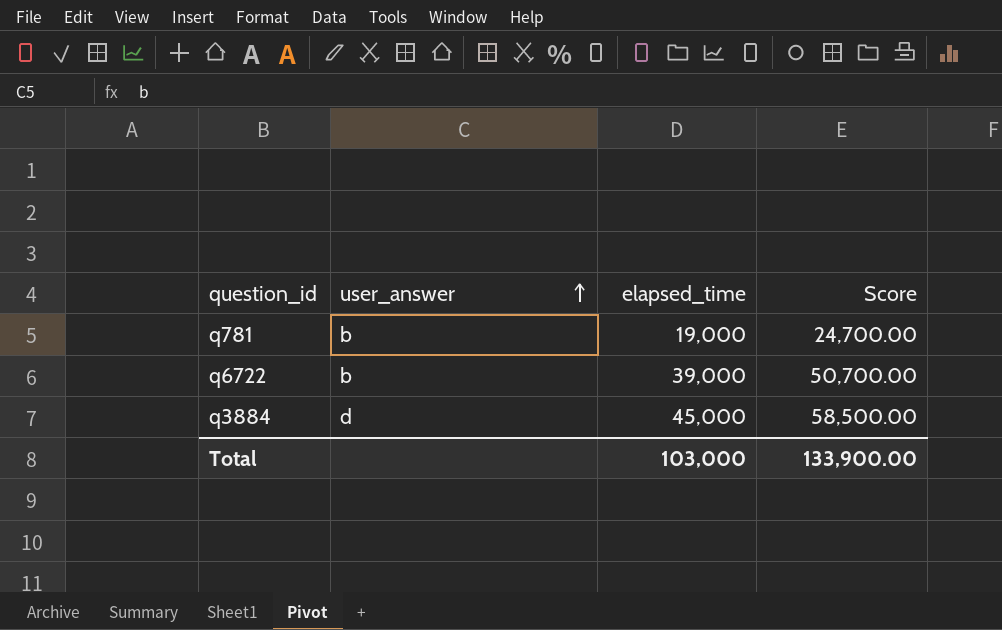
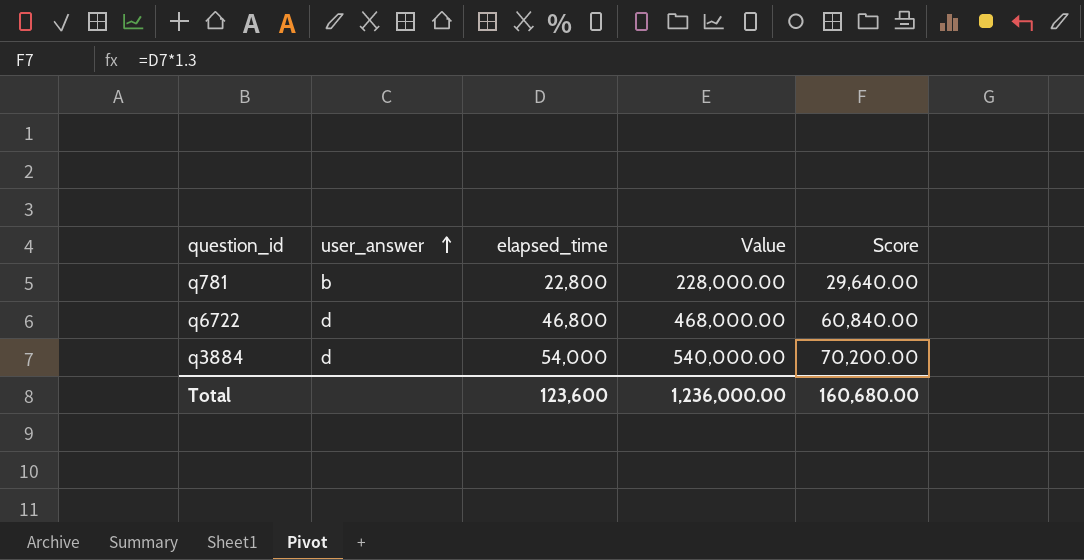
column Value | formula: none -> [elapsed_time] * 10
q781 | elapsed_time: 19,000 -> 22,800
q781 | Score: 24,700.00 -> 29,640.00
q6722 | user_answer: b -> d
q6722 | elapsed_time: 39,000 -> 46,800
q6722 | Score: 50,700.00 -> 60,840.00
q3884 | elapsed_time: 45,000 -> 54,000
q3884 | Score: 58,500.00 -> 70,200.00
Total | elapsed_time: 103,000 -> 123,600
Total | Score: 133,900.00 -> 160,680.00

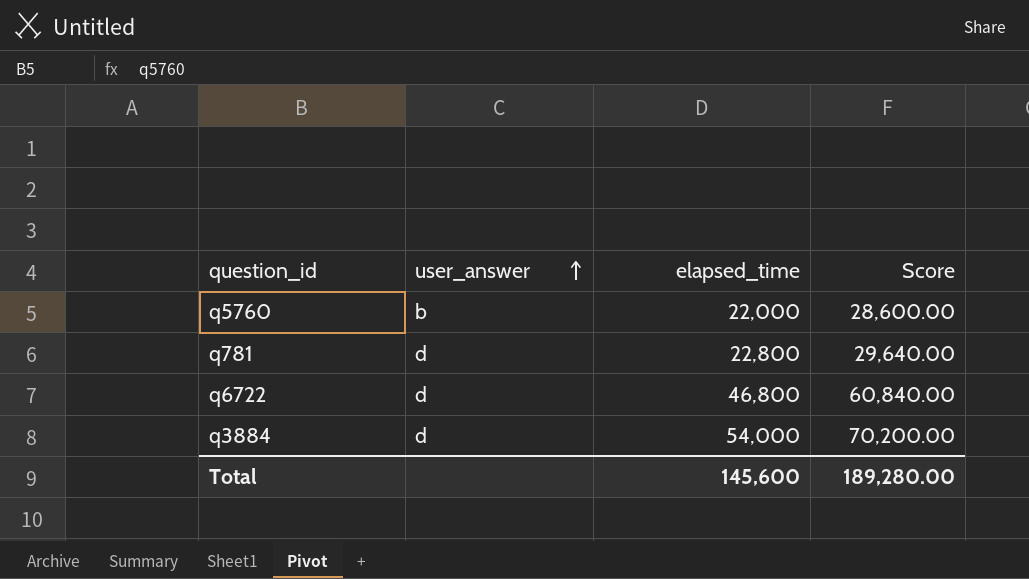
column Value | formula: [elapsed_time] * 10 -> none
row q5760: none -> b | 22,000 | 28,600.00
q781 | user_answer: b -> d
Total | elapsed_time: 123,600 -> 145,600
Total | Score: 160,680.00 -> 189,280.00

